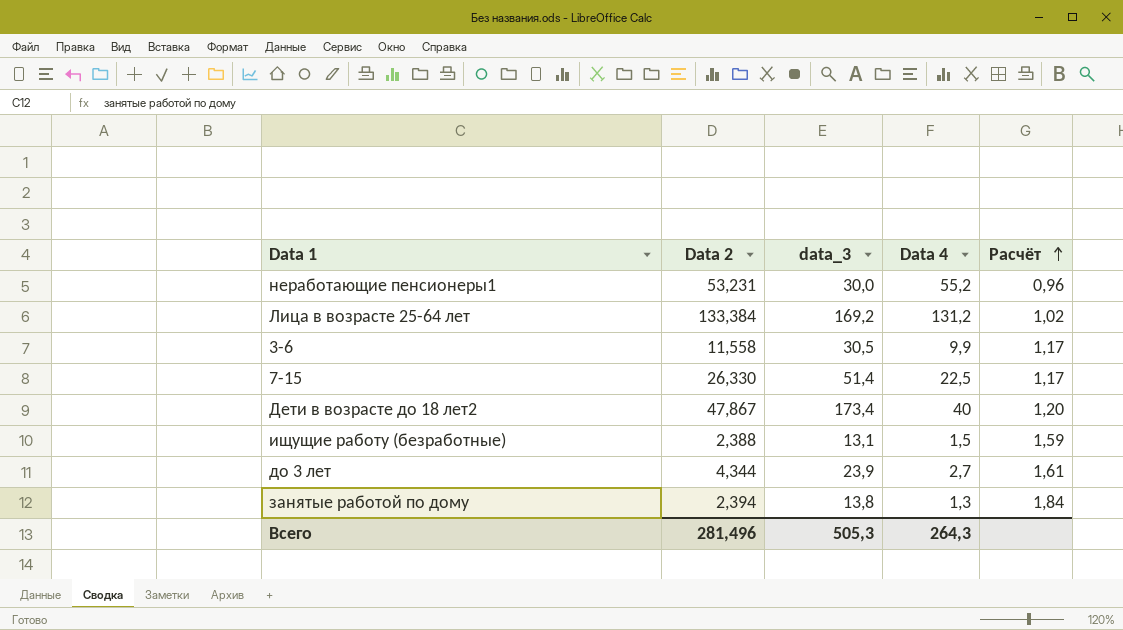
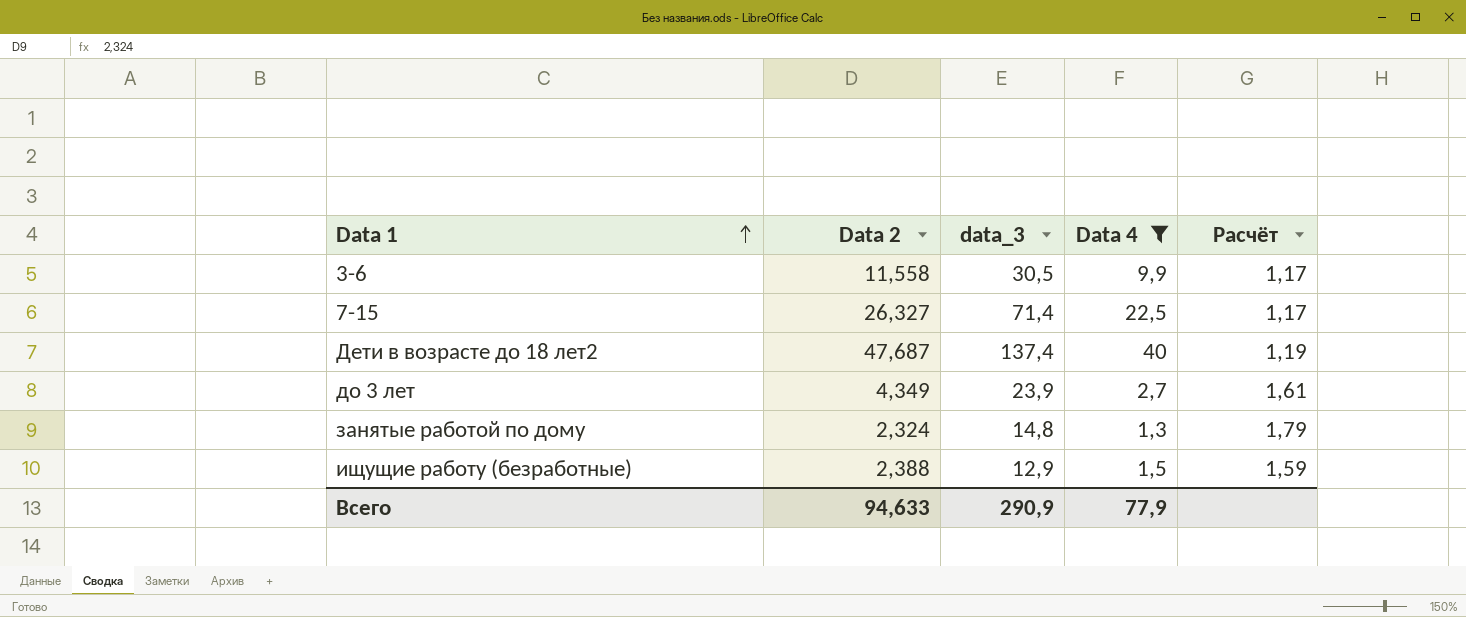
filter: none -> Data 4 <= 40
row order: Расчёт ascending -> Data 1 ascending
7-15 | Data 2: 26,330 -> 26,327
7-15 | data_3: 51,4 -> 71,4
Дети в возрасте до 18 лет2 | Data 2: 47,867 -> 47,687
Дети в возрасте до 18 лет2 | data_3: 173,4 -> 137,4
Дети в возрасте до 18 лет2 | Расчёт: 1,20 -> 1,19
до 3 лет | Data 2: 4,344 -> 4,349
занятые работой по дому | Data 2: 2,394 -> 2,324
занятые работой по дому | data_3: 13,8 -> 14,8
занятые работой по дому | Расчёт: 1,84 -> 1,79
ищущие работу (безработные) | data_3: 13,1 -> 12,9
Всего | Data 2: 281,496 -> 94,633
Всего | data_3: 505,3 -> 290,9
Всего | Data 4: 264,3 -> 77,9

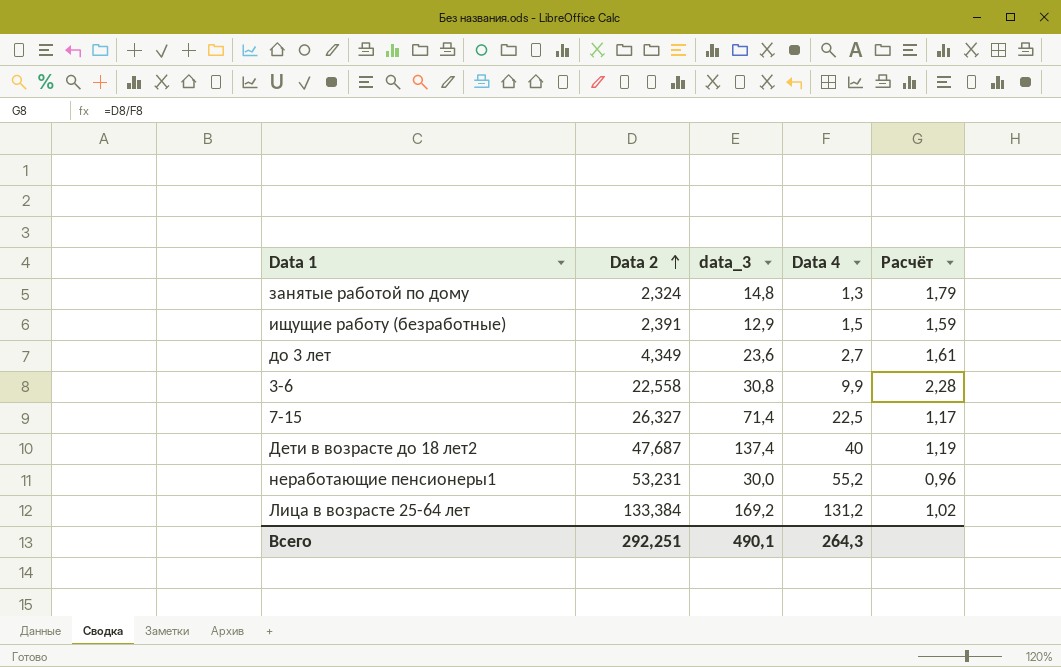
filter: Data 4 <= 40 -> none
row order: Data 1 ascending -> Data 2 ascending
ищущие работу (безработные) | Data 2: 2,388 -> 2,391
до 3 лет | data_3: 23,9 -> 23,6
3-6 | Data 2: 11,558 -> 22,558
3-6 | data_3: 30,5 -> 30,8
3-6 | Расчёт: 1,17 -> 2,28
Всего | Data 2: 94,633 -> 292,251
Всего | data_3: 290,9 -> 490,1
Всего | Data 4: 77,9 -> 264,3

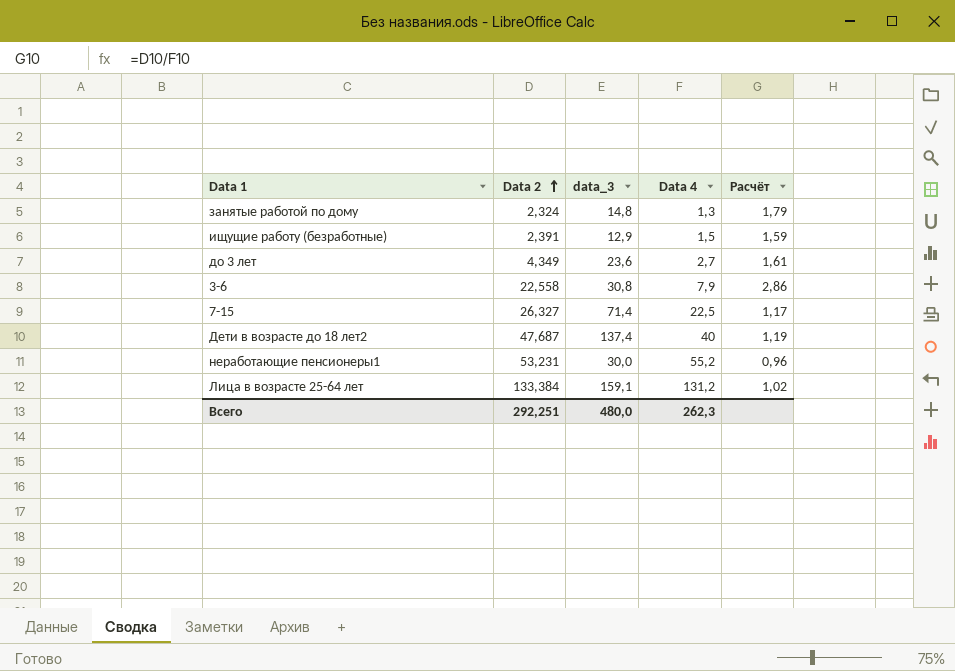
3-6 | Data 4: 9,9 -> 7,9
3-6 | Расчёт: 2,28 -> 2,86
Лица в возрасте 25-64 лет | data_3: 169,2 -> 159,1
Всего | data_3: 490,1 -> 480,0
Всего | Data 4: 264,3 -> 262,3

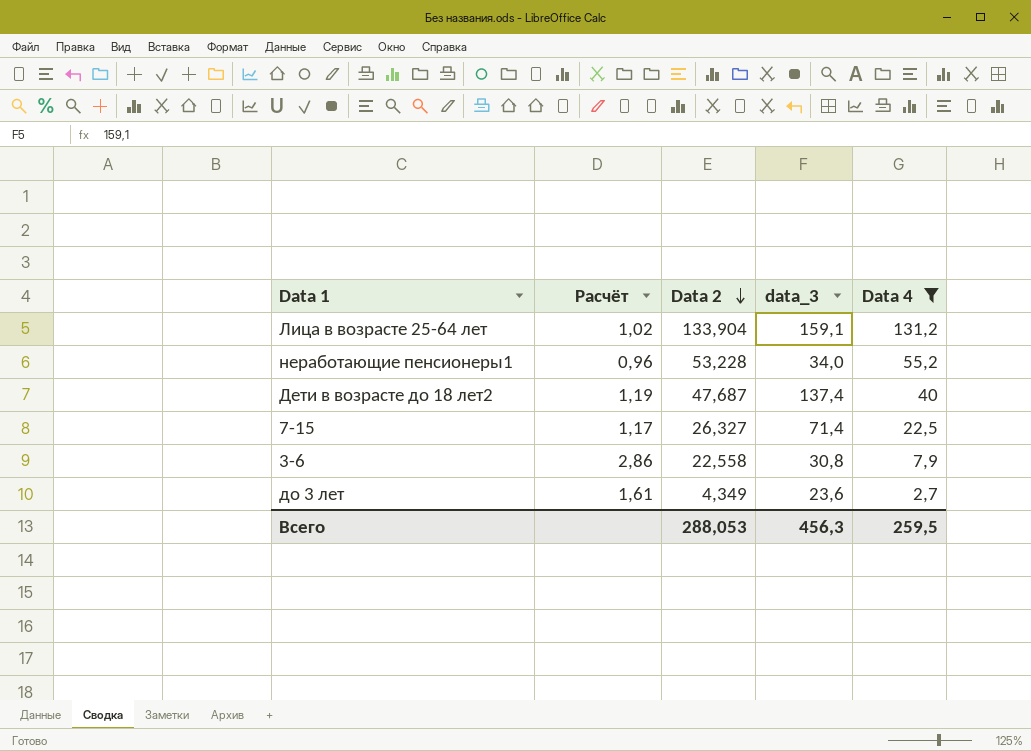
filter: none -> Data 4 >= 2,7
row order: Data 2 ascending -> Data 2 descending
column Расчёт | position: 5 -> 2
Лица в возрасте 25-64 лет | Data 2: 133,384 -> 133,904
неработающие пенсионеры1 | Data 2: 53,231 -> 53,228
неработающие пенсионеры1 | data_3: 30,0 -> 34,0
Всего | Data 2: 292,251 -> 288,053
Всего | data_3: 480,0 -> 456,3
Всего | Data 4: 262,3 -> 259,5

